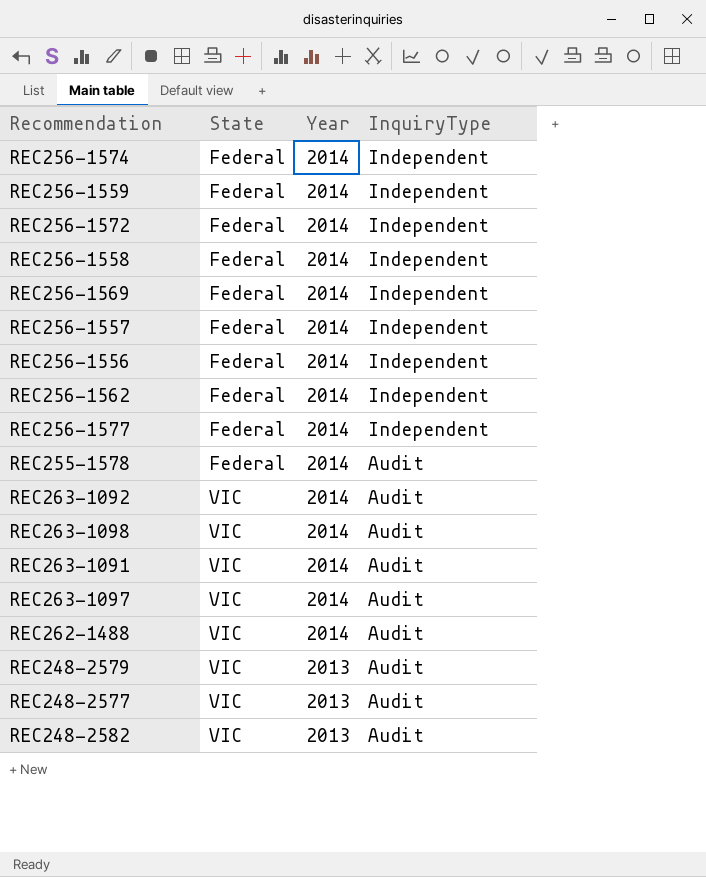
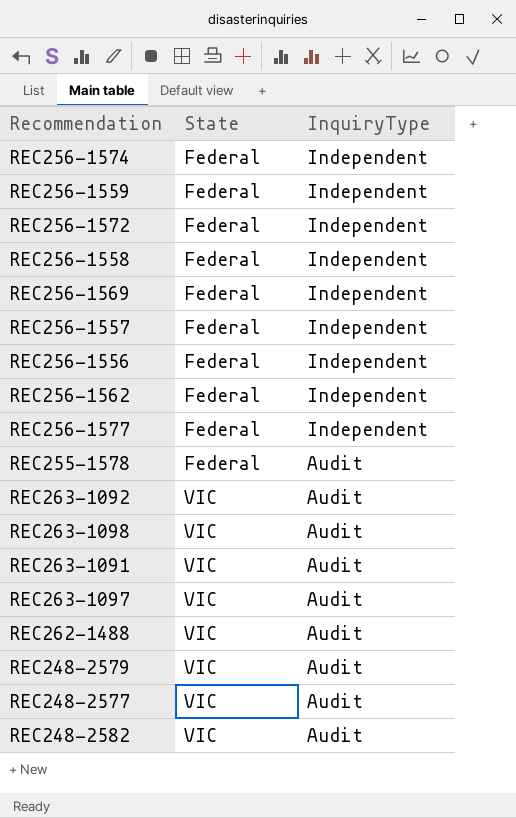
column Year | position: 3 -> none

